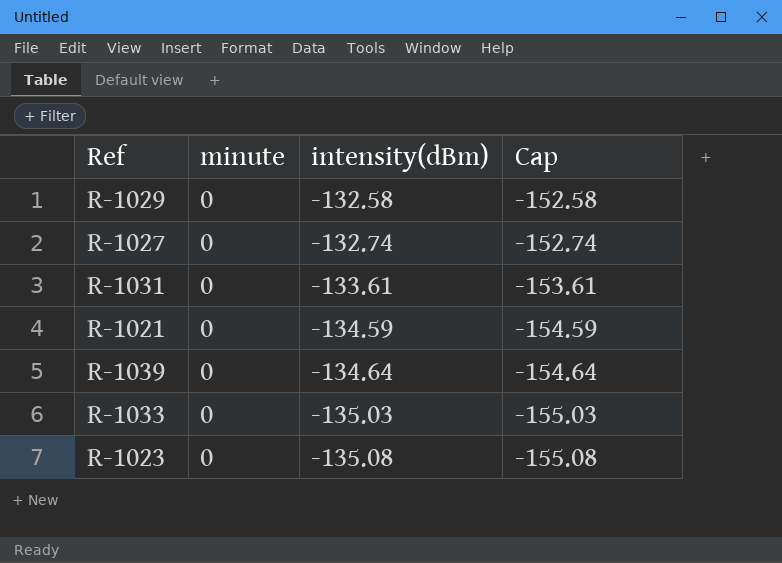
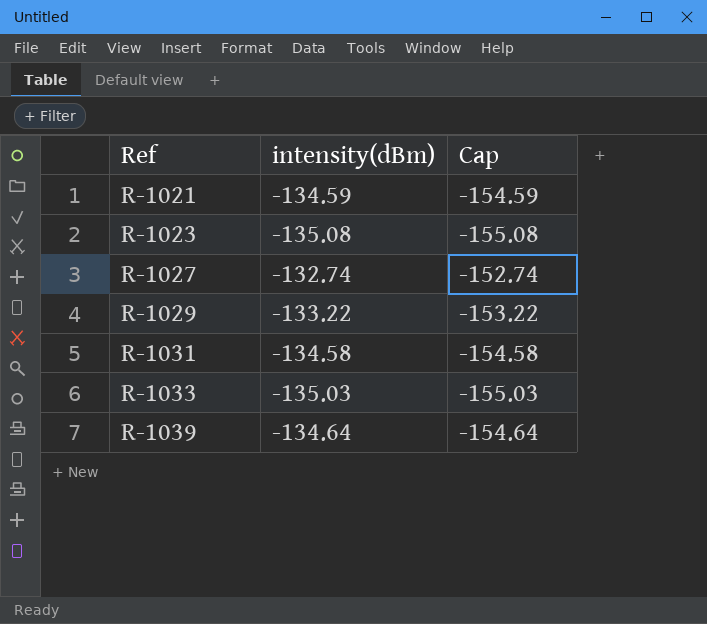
row order: intensity(dBm) descending -> Ref ascending
column minute | position: 2 -> none
R-1029 | intensity(dBm): -132.58 -> -133.22
R-1029 | Cap: -152.58 -> -153.22
R-1031 | intensity(dBm): -133.61 -> -134.58
R-1031 | Cap: -153.61 -> -154.58

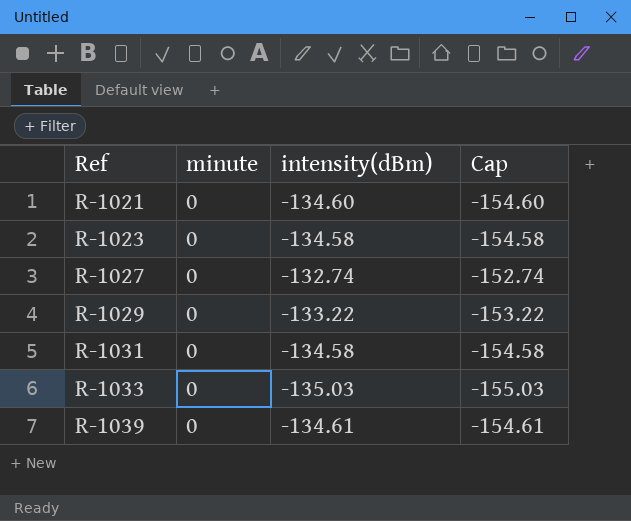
column minute | position: none -> 2
R-1021 | intensity(dBm): -134.59 -> -134.60
R-1021 | Cap: -154.59 -> -154.60
R-1023 | intensity(dBm): -135.08 -> -134.58
R-1023 | Cap: -155.08 -> -154.58
R-1039 | intensity(dBm): -134.64 -> -134.61
R-1039 | Cap: -154.64 -> -154.61

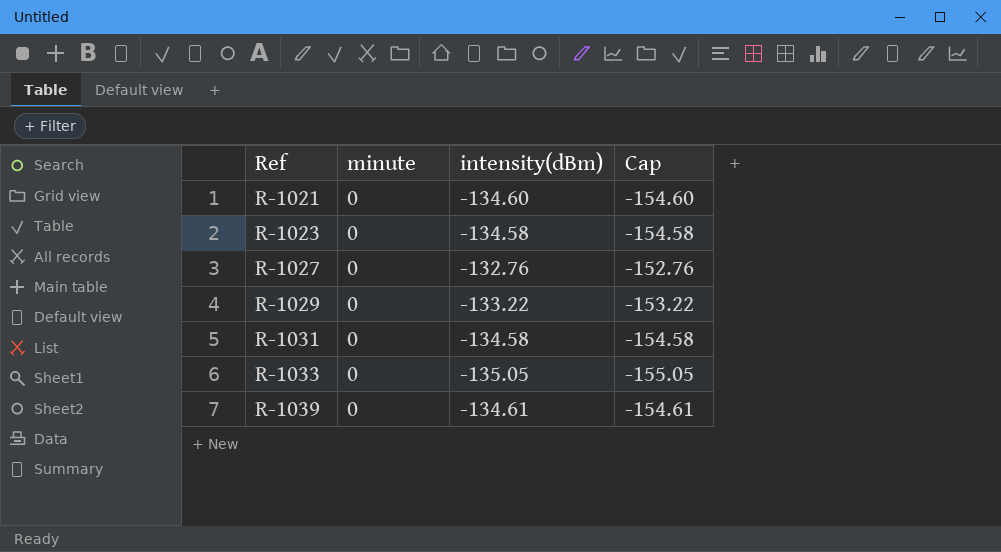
R-1027 | intensity(dBm): -132.74 -> -132.76
R-1027 | Cap: -152.74 -> -152.76
R-1033 | intensity(dBm): -135.03 -> -135.05
R-1033 | Cap: -155.03 -> -155.05

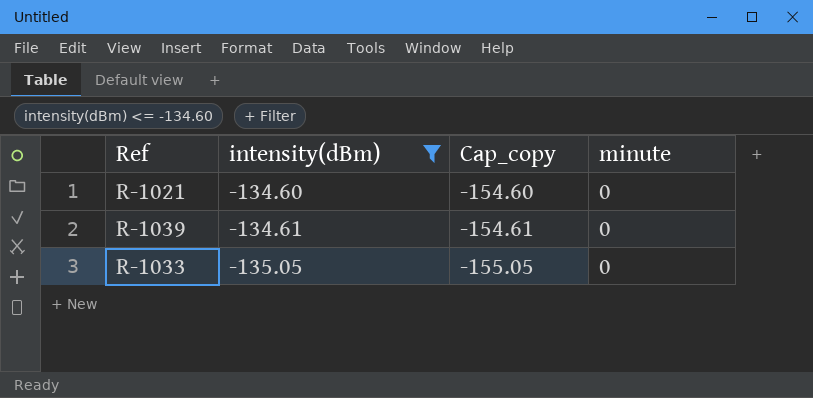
filter: none -> intensity(dBm) <= -134.60
row order: Ref ascending -> intensity(dBm) descending
column name: Cap -> Cap_copy
column minute | position: 2 -> 4

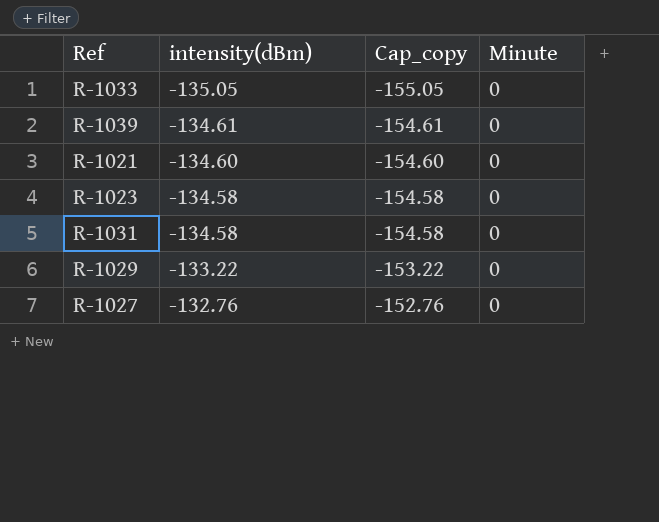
filter: intensity(dBm) <= -134.60 -> none
row order: intensity(dBm) descending -> intensity(dBm) ascending
column name: minute -> Minute

